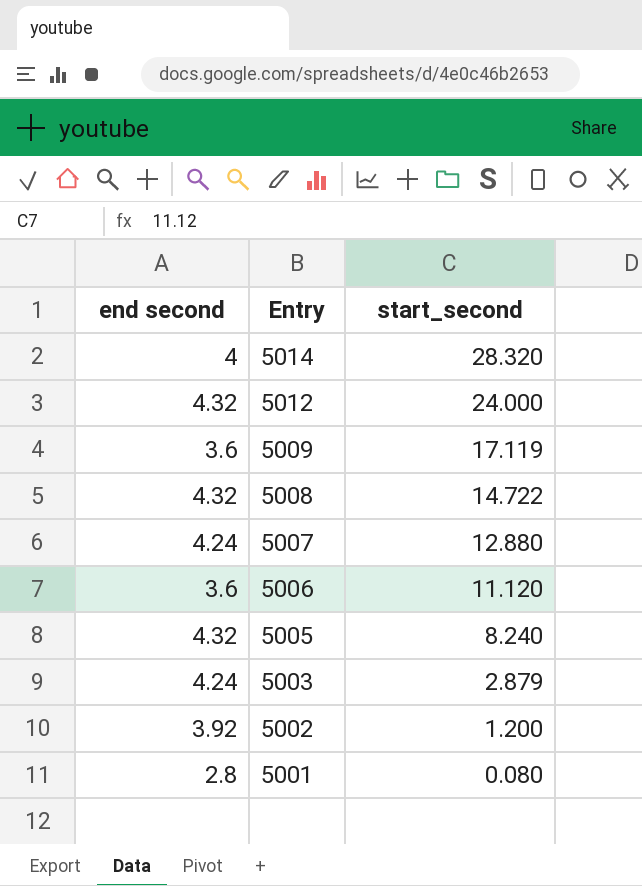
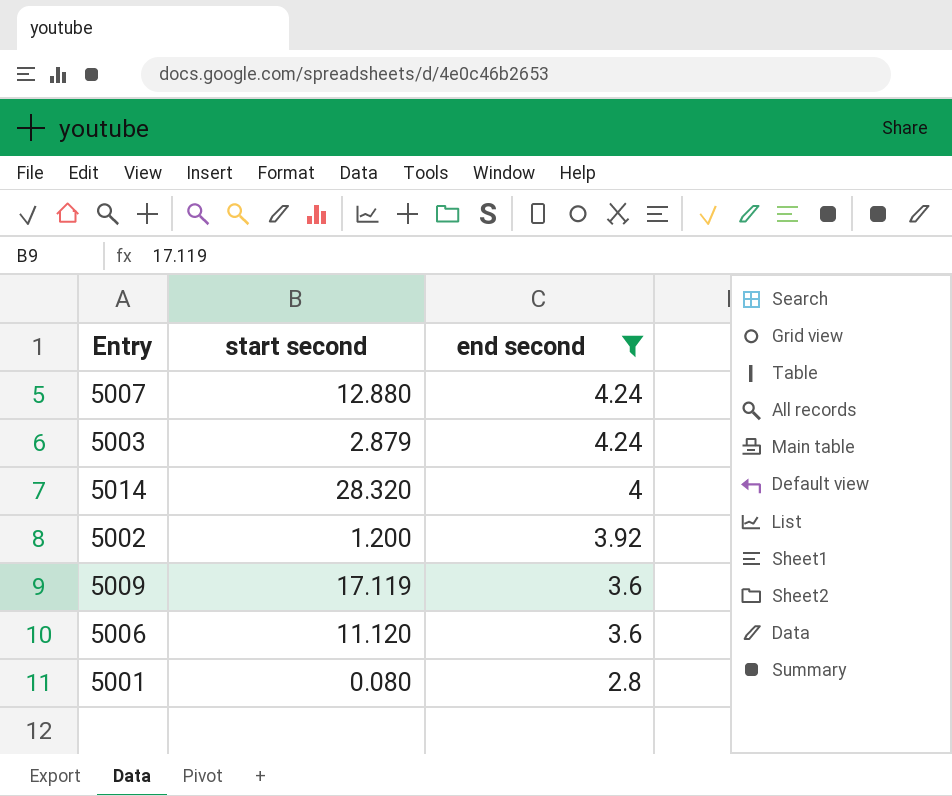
filter: none -> end second != 4.32
row order: Entry descending -> end second descending
column name: start_second -> start second
column end second | position: 1 -> 3

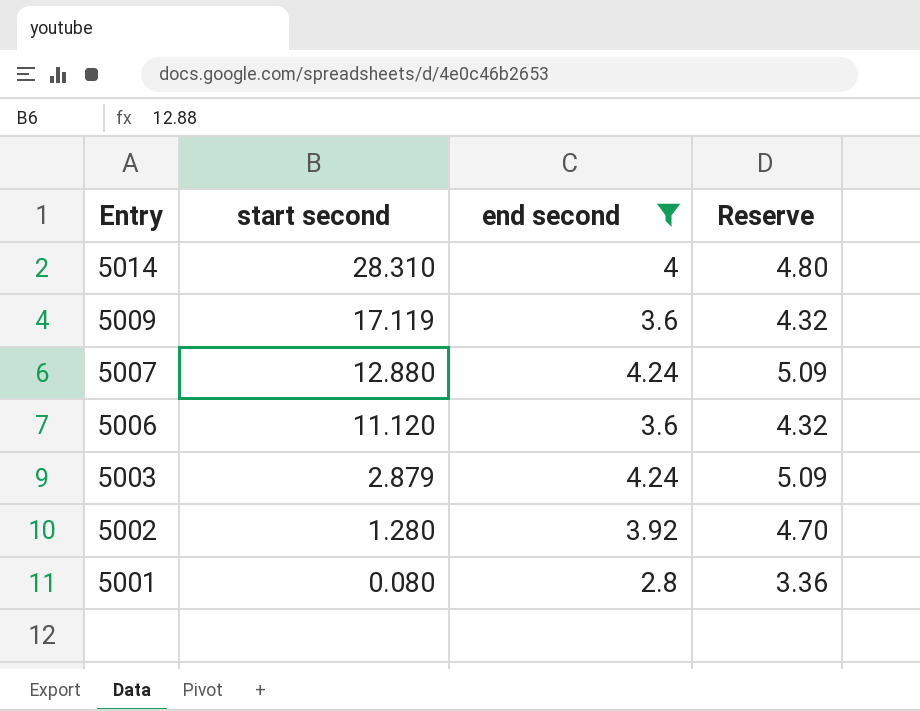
row order: end second descending -> Entry descending
column Reserve | formula: none -> [end second] * 1.2
5014 | start second: 28.320 -> 28.310
5002 | start second: 1.200 -> 1.280

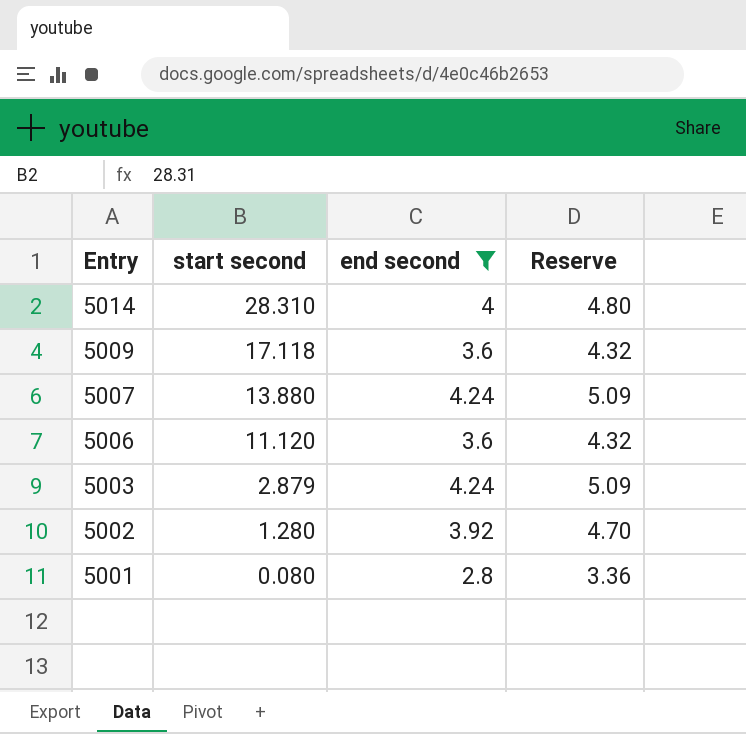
5009 | start second: 17.119 -> 17.118
5007 | start second: 12.880 -> 13.880

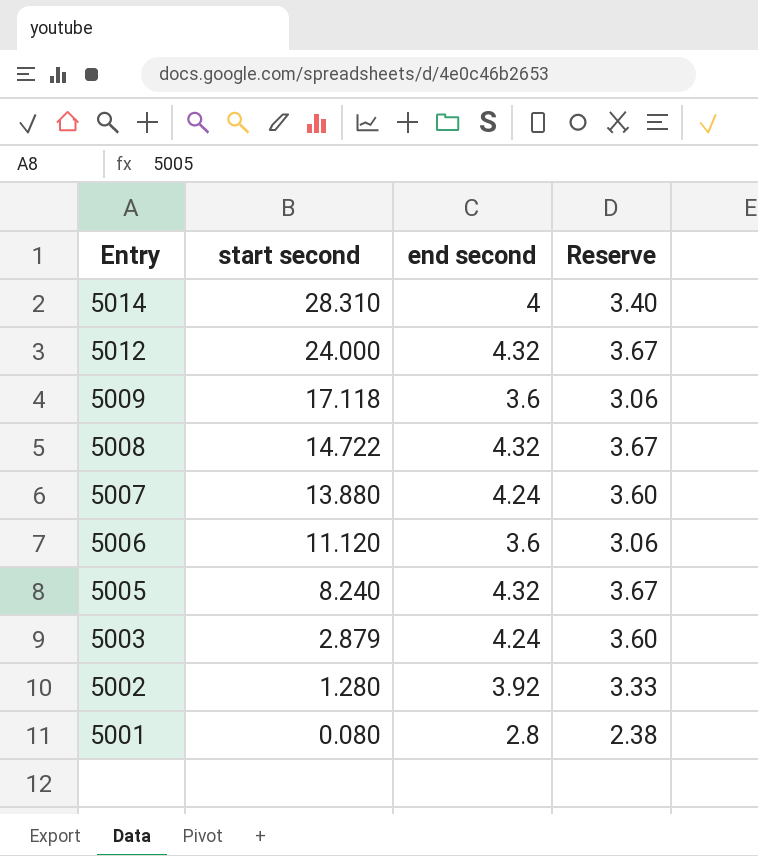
filter: end second != 4.32 -> none
column Reserve | formula: [end second] * 1.2 -> [end second] * 0.85

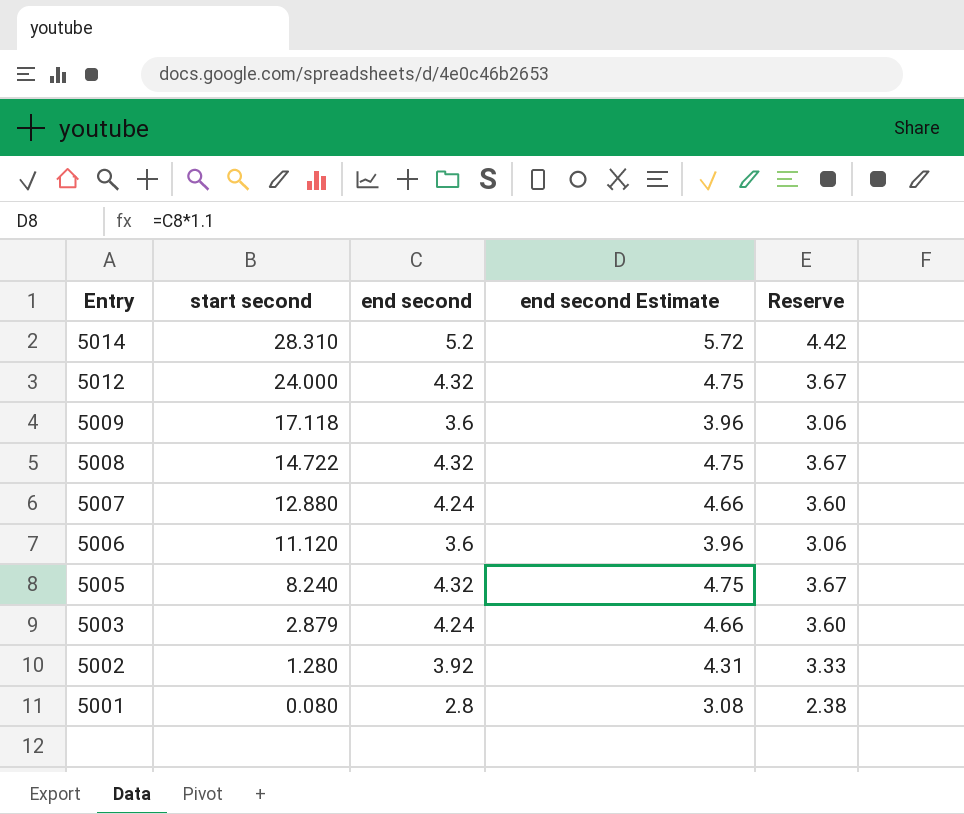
column end second Estimate | formula: none -> [end second] * 1.1
5014 | end second: 4 -> 5.2
5014 | Reserve: 3.40 -> 4.42
5007 | start second: 13.880 -> 12.880

